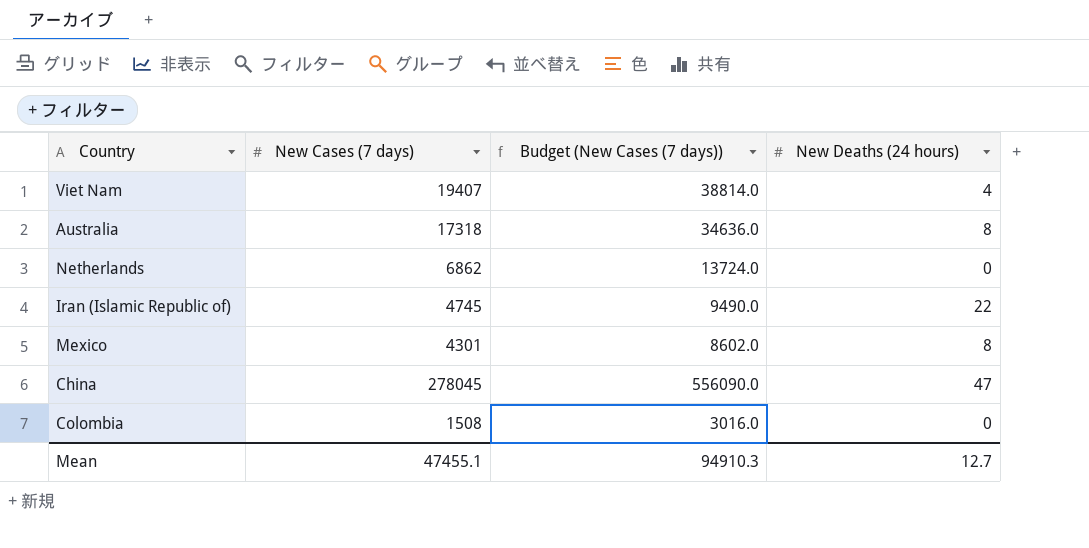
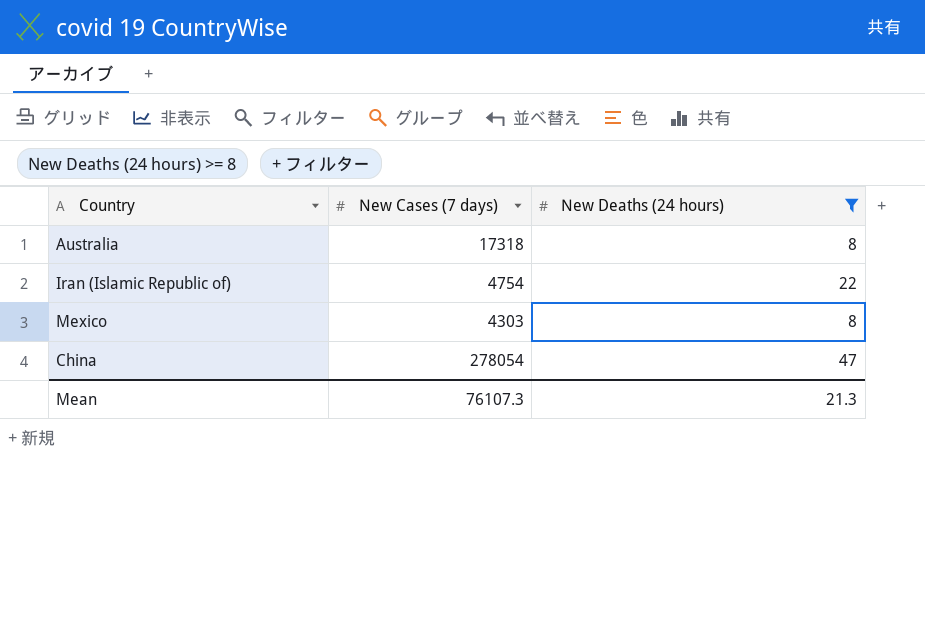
filter: none -> New Deaths (24 hours) >= 8
column Budget (New Cases (7 days)) | formula: [New Cases (7 days)] * 2 -> none
Iran (Islamic Republic of) | New Cases (7 days): 4745 -> 4754
Mexico | New Cases (7 days): 4301 -> 4303
China | New Cases (7 days): 278045 -> 278054
Mean | New Cases (7 days): 47455.1 -> 76107.3
Mean | New Deaths (24 hours): 12.7 -> 21.3

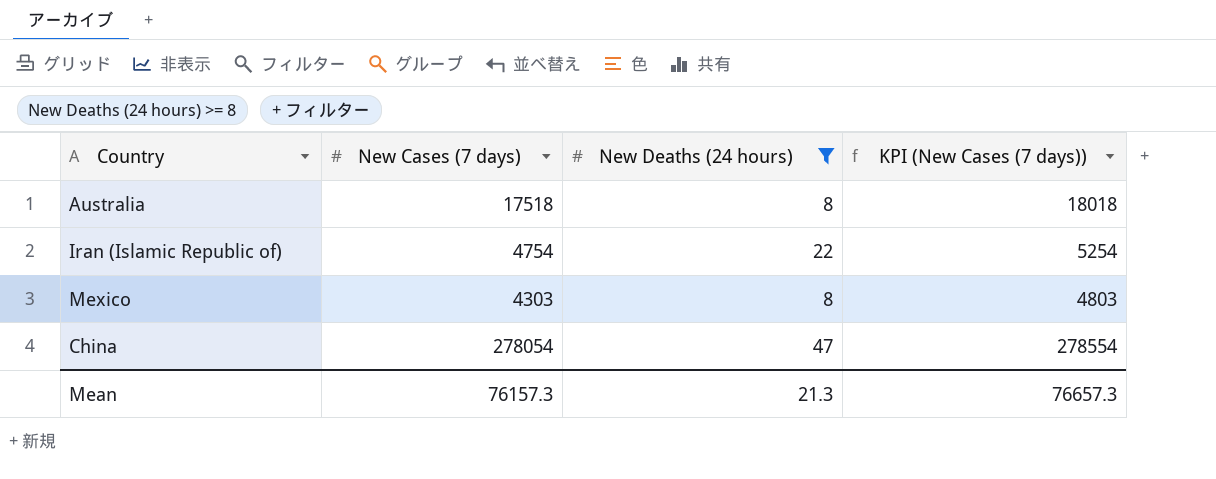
column KPI (New Cases (7 days)) | formula: none -> [New Cases (7 days)] + 500
Australia | New Cases (7 days): 17318 -> 17518
Mean | New Cases (7 days): 76107.3 -> 76157.3

